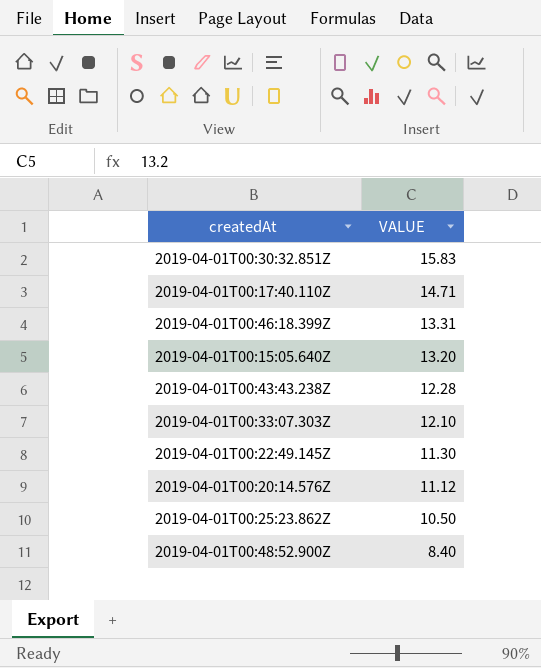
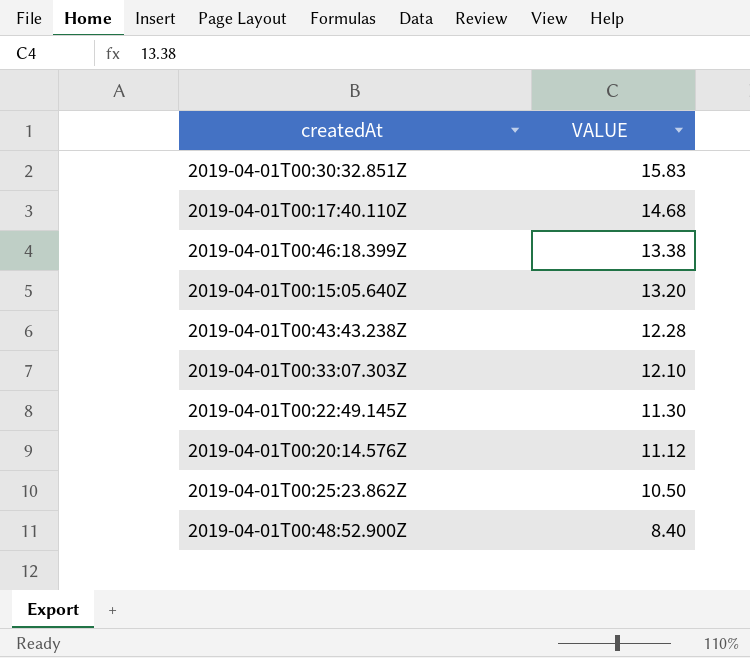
2019-04-01T00:17:40.110Z | VALUE: 14.71 -> 14.68
2019-04-01T00:46:18.399Z | VALUE: 13.31 -> 13.38

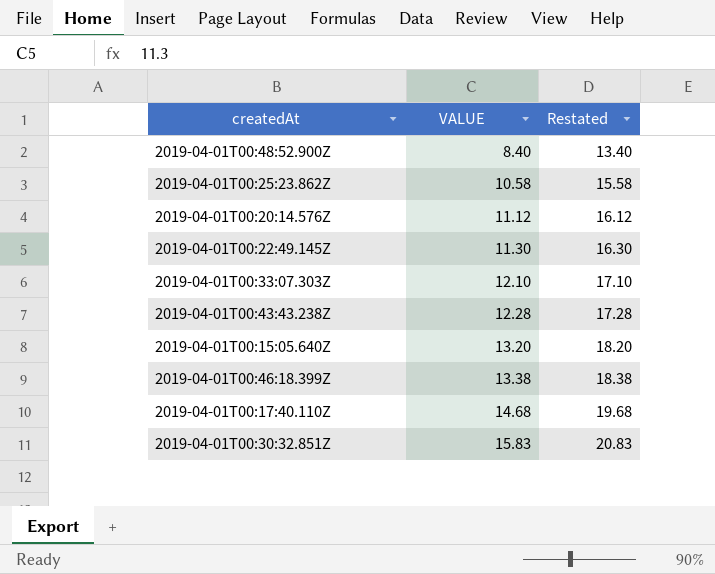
row order: VALUE descending -> VALUE ascending
column Restated | formula: none -> [VALUE] + 5
2019-04-01T00:25:23.862Z | VALUE: 10.50 -> 10.58

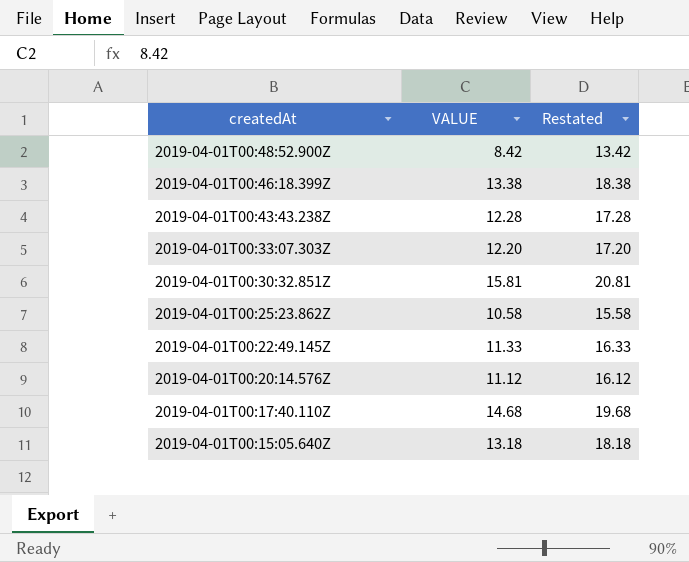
row order: VALUE ascending -> createdAt descending
2019-04-01T00:48:52.900Z | VALUE: 8.40 -> 8.42
2019-04-01T00:48:52.900Z | Restated: 13.40 -> 13.42
2019-04-01T00:33:07.303Z | VALUE: 12.10 -> 12.20
2019-04-01T00:33:07.303Z | Restated: 17.10 -> 17.20
2019-04-01T00:30:32.851Z | VALUE: 15.83 -> 15.81
2019-04-01T00:30:32.851Z | Restated: 20.83 -> 20.81
2019-04-01T00:22:49.145Z | VALUE: 11.30 -> 11.33
2019-04-01T00:22:49.145Z | Restated: 16.30 -> 16.33
2019-04-01T00:15:05.640Z | VALUE: 13.20 -> 13.18
2019-04-01T00:15:05.640Z | Restated: 18.20 -> 18.18

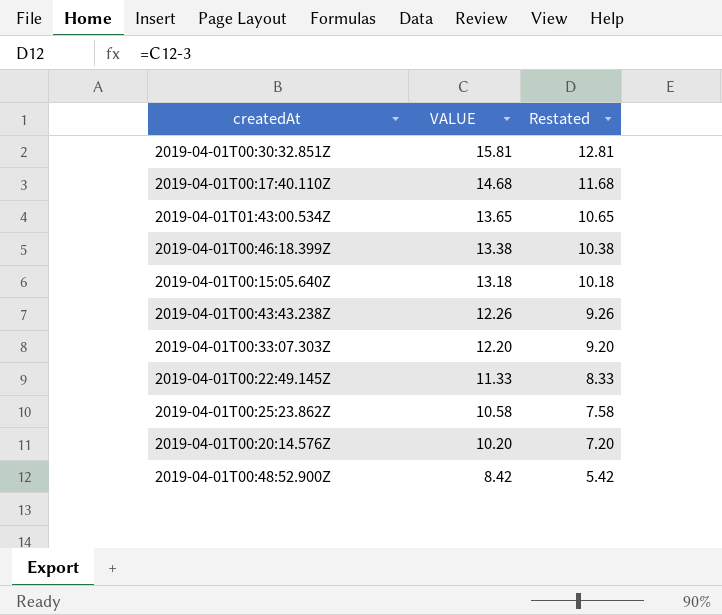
row order: createdAt descending -> VALUE descending
column Restated | formula: [VALUE] + 5 -> [VALUE] - 3
row 2019-04-01T01:43:00.534Z: none -> 13.65 | 10.65
2019-04-01T00:43:43.238Z | VALUE: 12.28 -> 12.26
2019-04-01T00:20:14.576Z | VALUE: 11.12 -> 10.20

